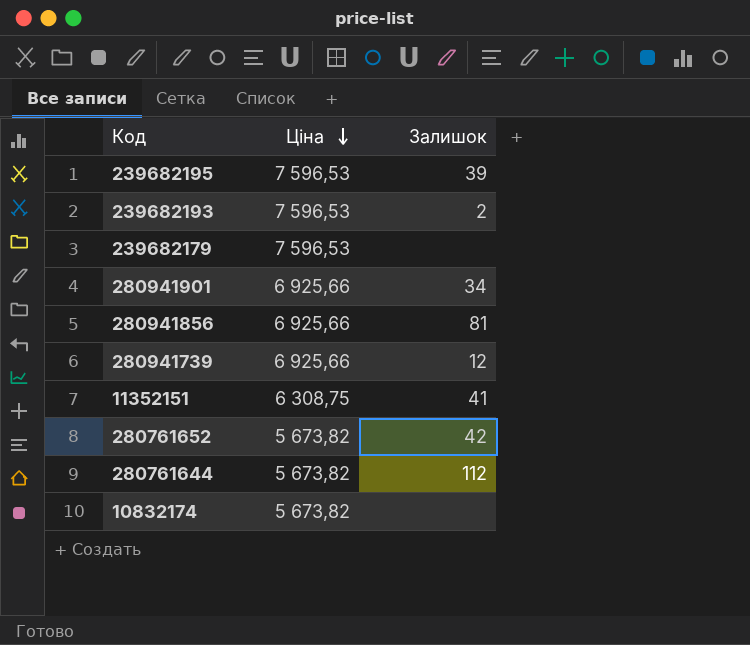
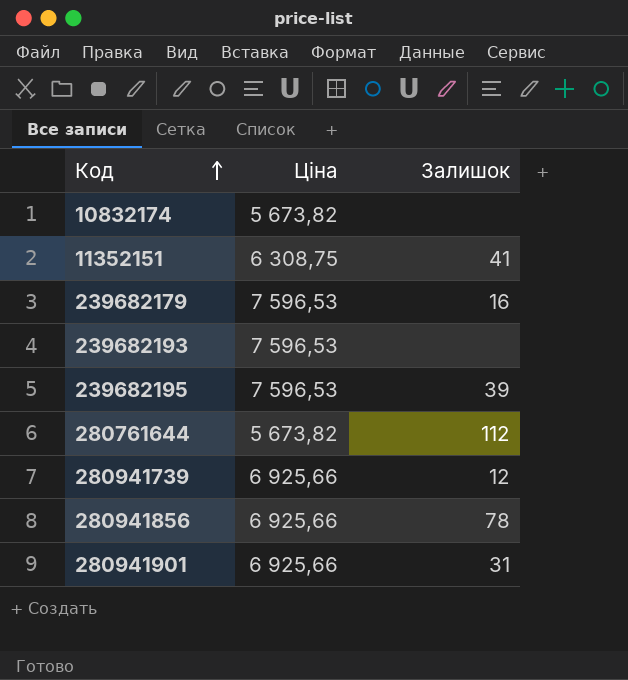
row order: Ціна descending -> Код ascending
row 280761652: 5 673,82 | 42 -> none
239682179 | Залишок: none -> 16
239682193 | Залишок: 2 -> none
280941856 | Залишок: 81 -> 78
280941901 | Залишок: 34 -> 31

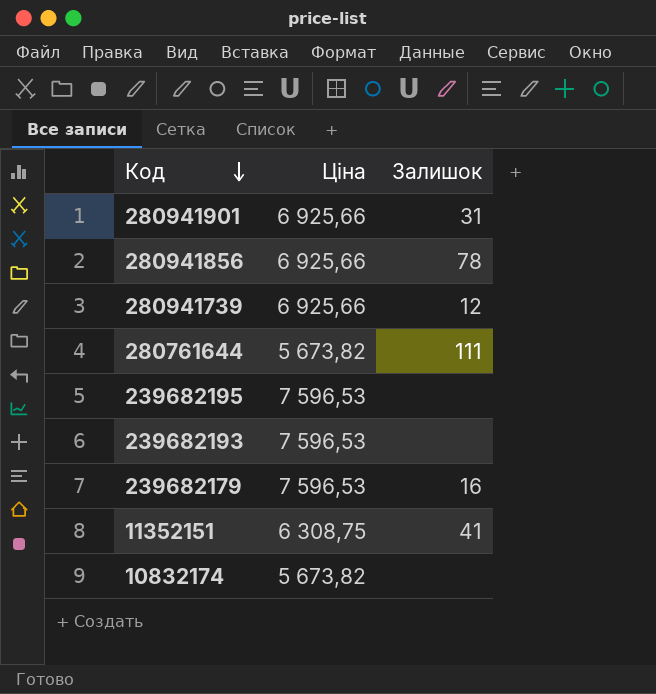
row order: Код ascending -> Код descending
280761644 | Залишок: 112 -> 111
239682195 | Залишок: 39 -> none

